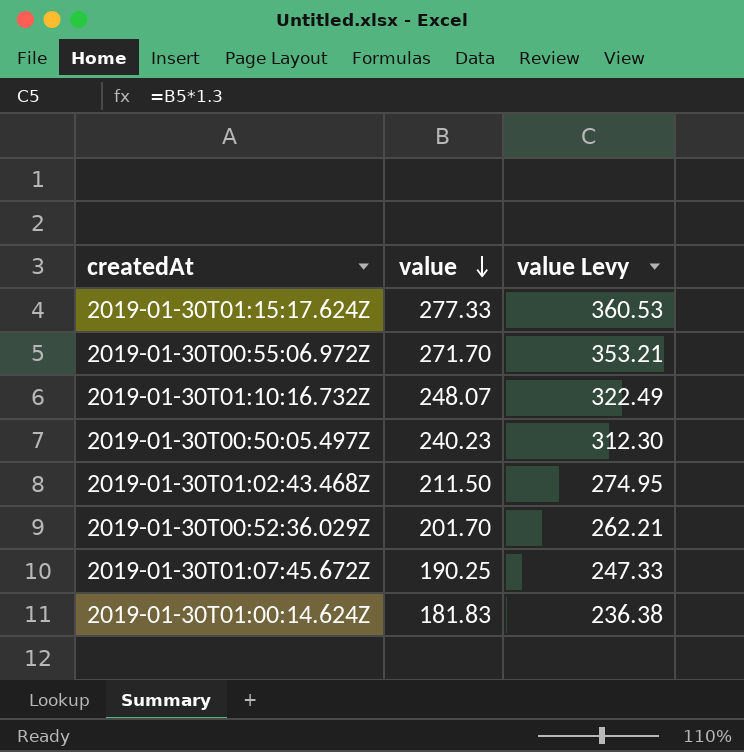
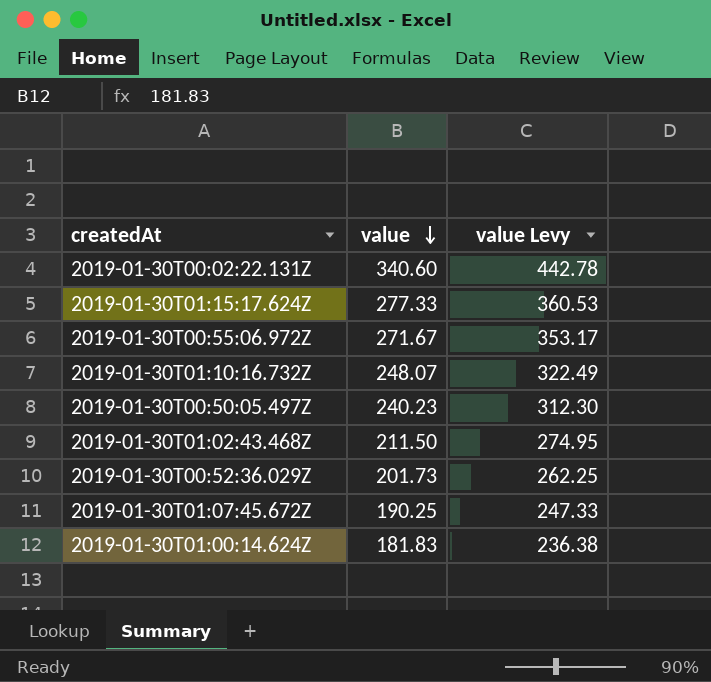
row 2019-01-30T00:02:22.131Z: none -> 340.60 | 442.78
2019-01-30T00:55:06.972Z | value: 271.70 -> 271.67
2019-01-30T00:55:06.972Z | value Levy: 353.21 -> 353.17
2019-01-30T00:52:36.029Z | value: 201.70 -> 201.73
2019-01-30T00:52:36.029Z | value Levy: 262.21 -> 262.25

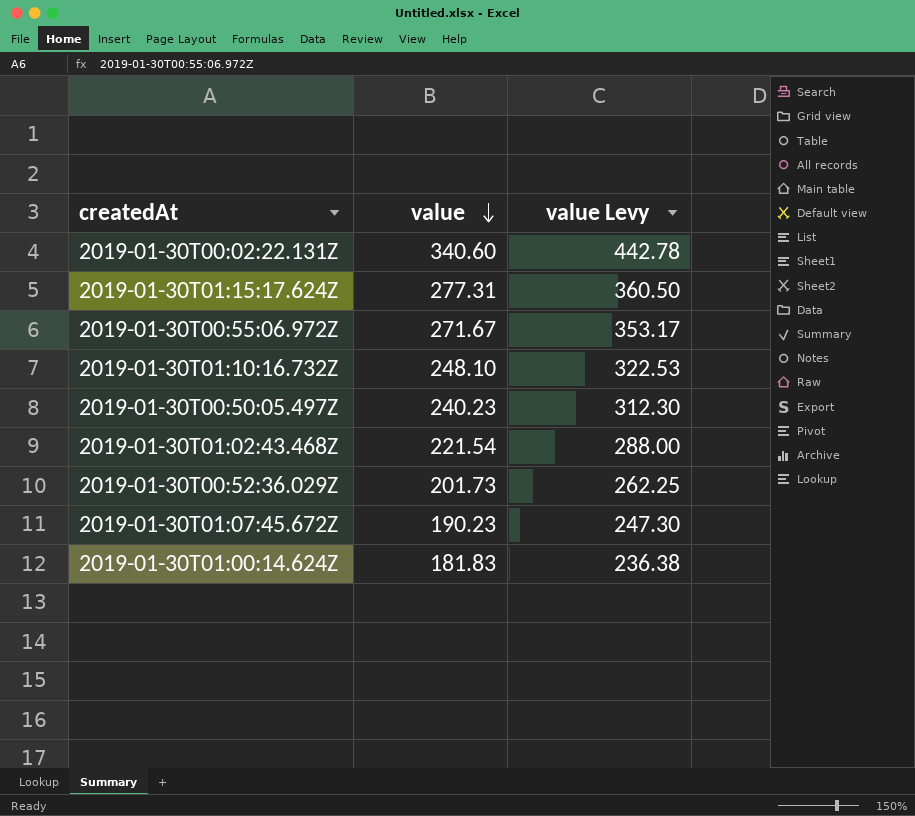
2019-01-30T01:15:17.624Z | value: 277.33 -> 277.31
2019-01-30T01:15:17.624Z | value Levy: 360.53 -> 360.50
2019-01-30T01:10:16.732Z | value: 248.07 -> 248.10
2019-01-30T01:10:16.732Z | value Levy: 322.49 -> 322.53
2019-01-30T01:02:43.468Z | value: 211.50 -> 221.54
2019-01-30T01:02:43.468Z | value Levy: 274.95 -> 288.00
2019-01-30T01:07:45.672Z | value: 190.25 -> 190.23
2019-01-30T01:07:45.672Z | value Levy: 247.33 -> 247.30

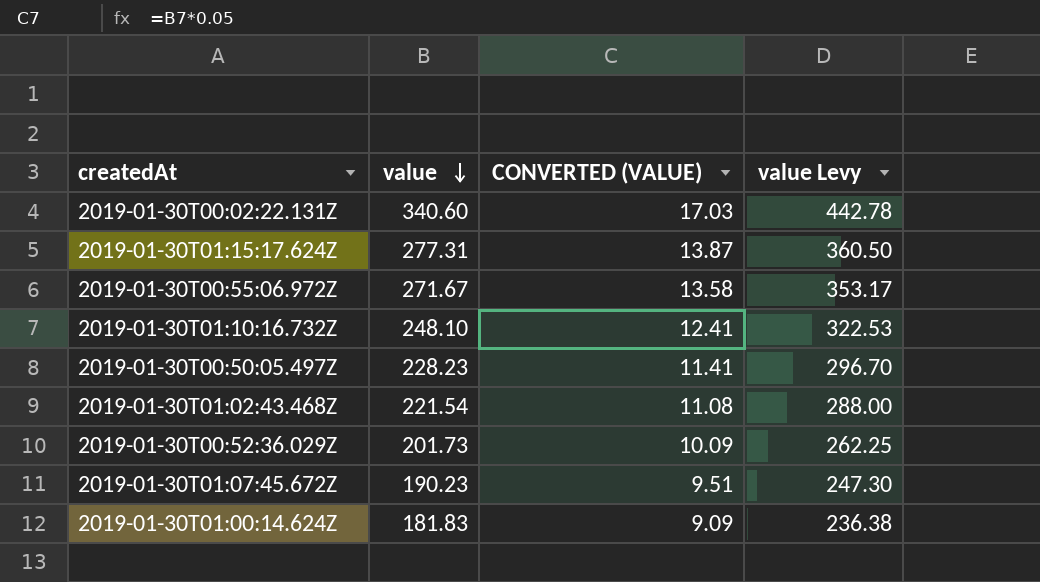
column CONVERTED (VALUE) | formula: none -> [value] * 0.05
2019-01-30T00:50:05.497Z | value: 240.23 -> 228.23
2019-01-30T00:50:05.497Z | value Levy: 312.30 -> 296.70

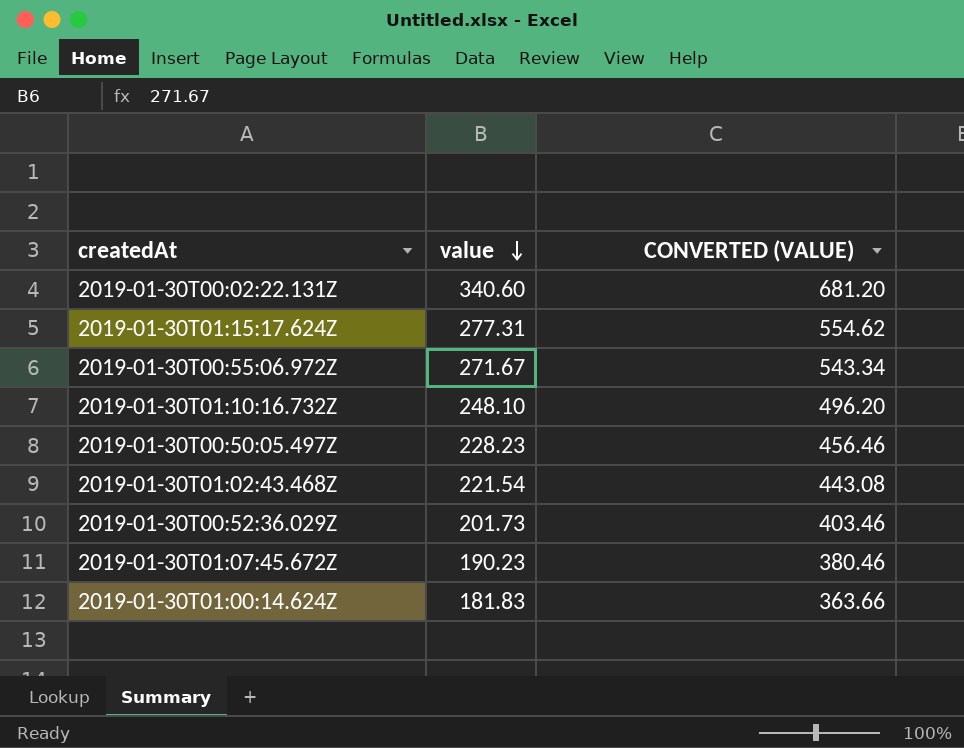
column value Levy | formula: [value] * 1.3 -> none
column CONVERTED (VALUE) | formula: [value] * 0.05 -> [value] * 2

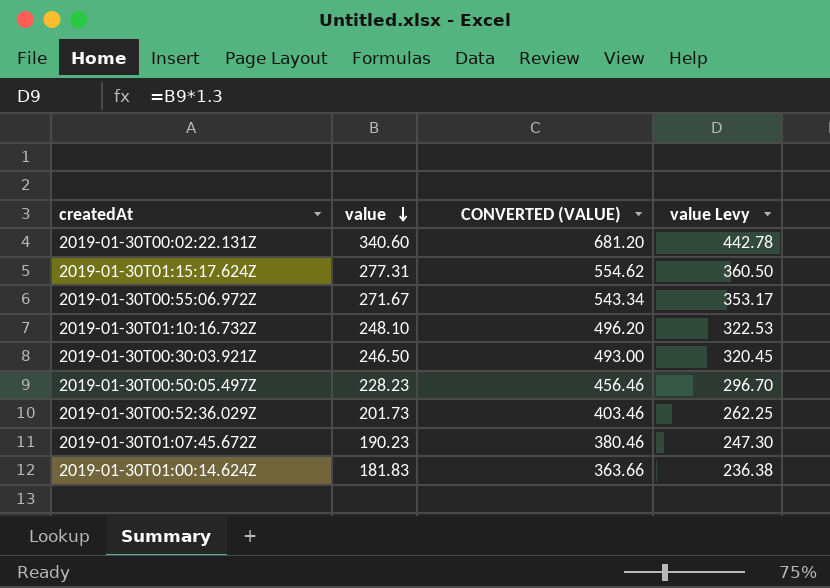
column value Levy | formula: none -> [value] * 1.3
row 2019-01-30T01:02:43.468Z: 221.54 | 443.08 -> none
row 2019-01-30T00:30:03.921Z: none -> 246.50 | 493.00 | 320.45

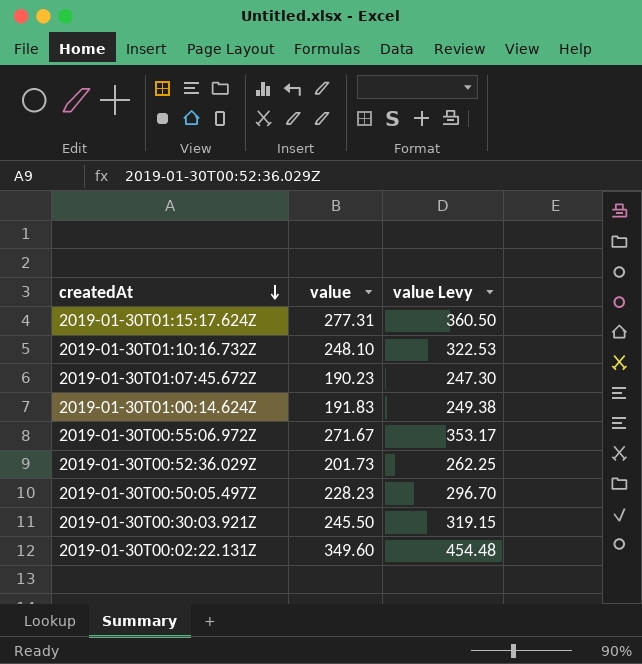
row order: value descending -> createdAt descending
column CONVERTED (VALUE) | formula: [value] * 2 -> none
2019-01-30T01:00:14.624Z | value: 181.83 -> 191.83
2019-01-30T01:00:14.624Z | value Levy: 236.38 -> 249.38
2019-01-30T00:30:03.921Z | value: 246.50 -> 245.50
2019-01-30T00:30:03.921Z | value Levy: 320.45 -> 319.15
2019-01-30T00:02:22.131Z | value: 340.60 -> 349.60
2019-01-30T00:02:22.131Z | value Levy: 442.78 -> 454.48

